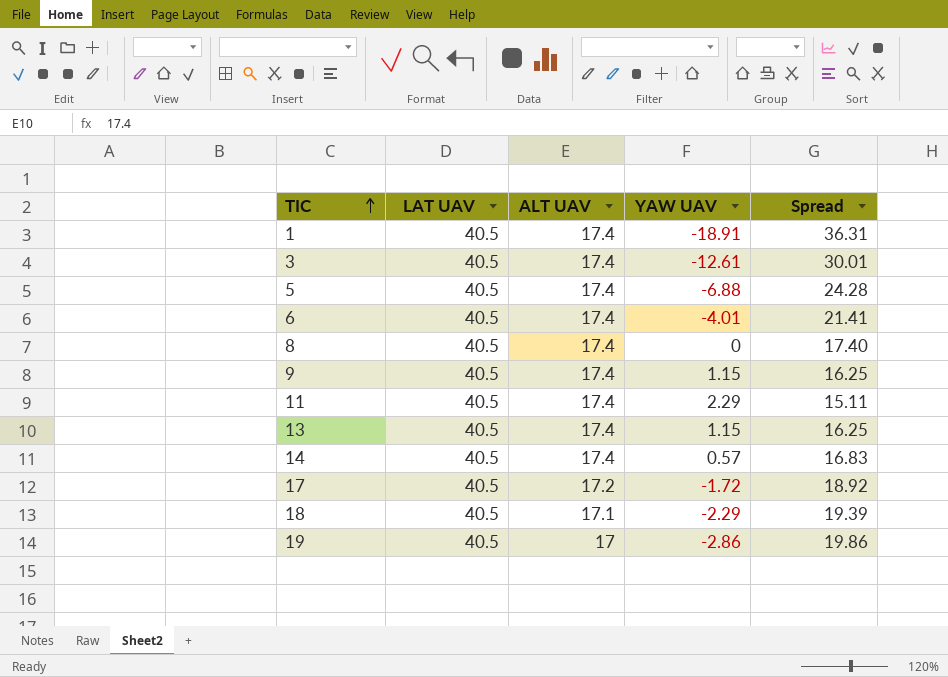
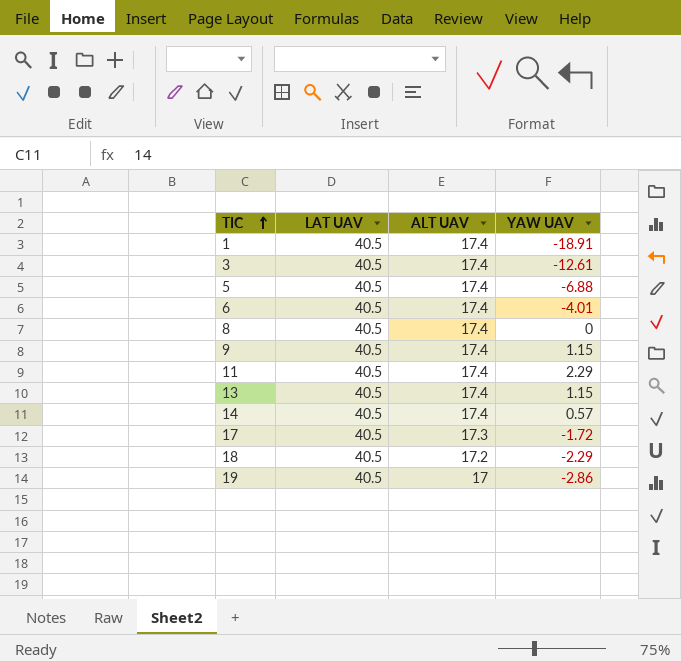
column Spread | formula: [ALT UAV] - [YAW UAV] -> none
17 | ALT UAV: 17.2 -> 17.3
18 | ALT UAV: 17.1 -> 17.2

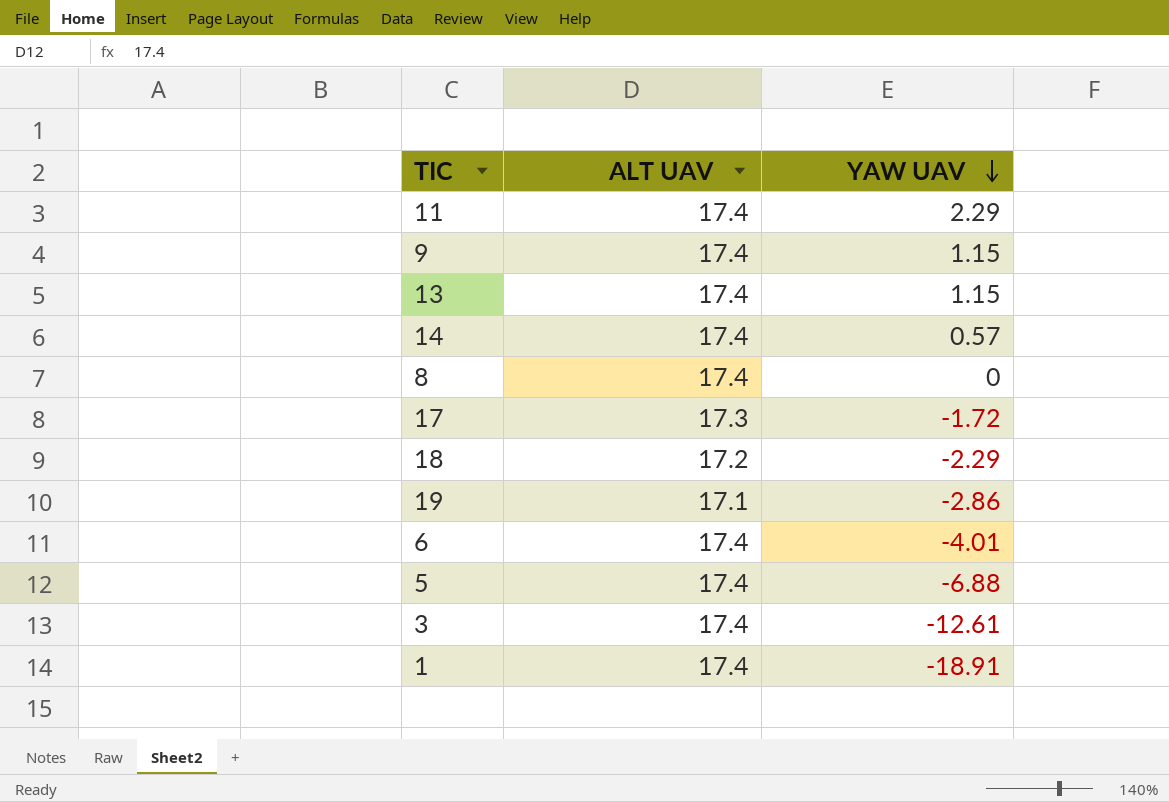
row order: TIC ascending -> YAW UAV descending
column LAT UAV | position: 2 -> none
19 | ALT UAV: 17 -> 17.1

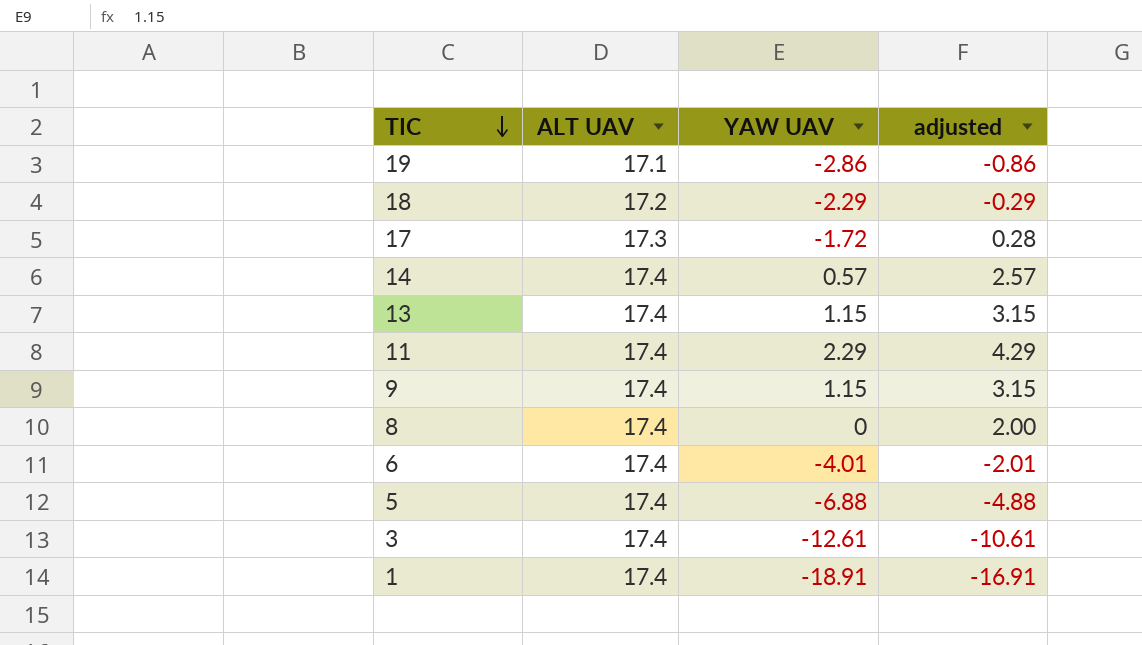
row order: YAW UAV descending -> TIC descending
column adjusted | formula: none -> [YAW UAV] + 2

